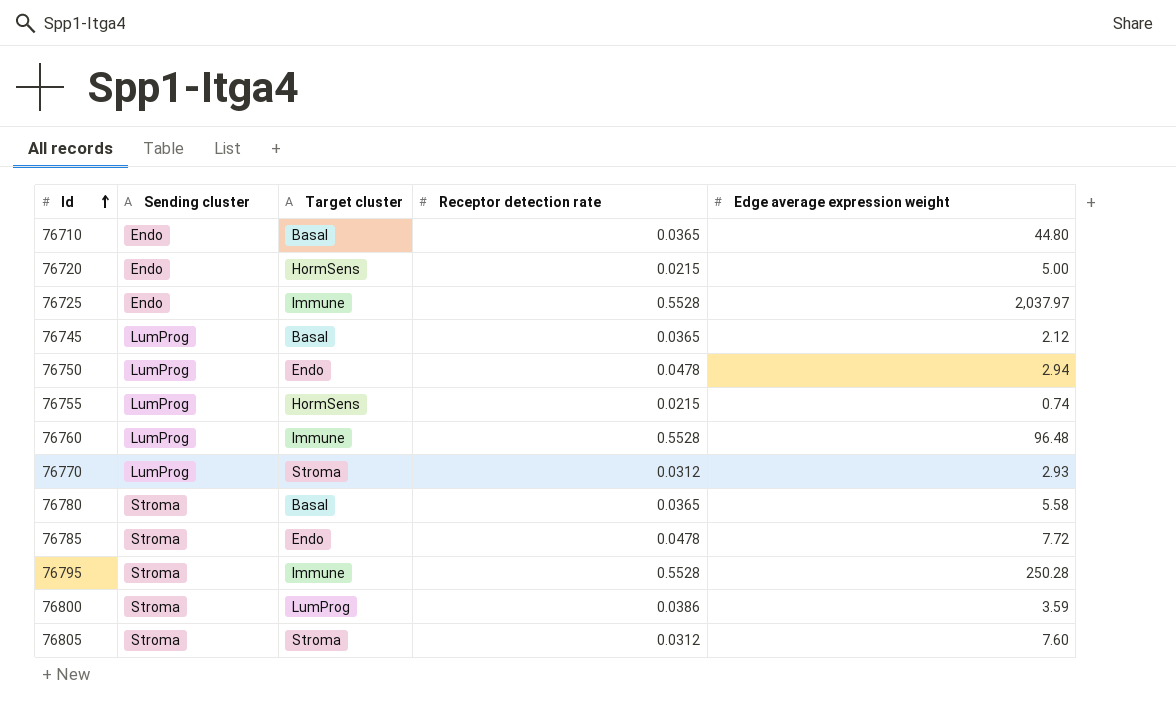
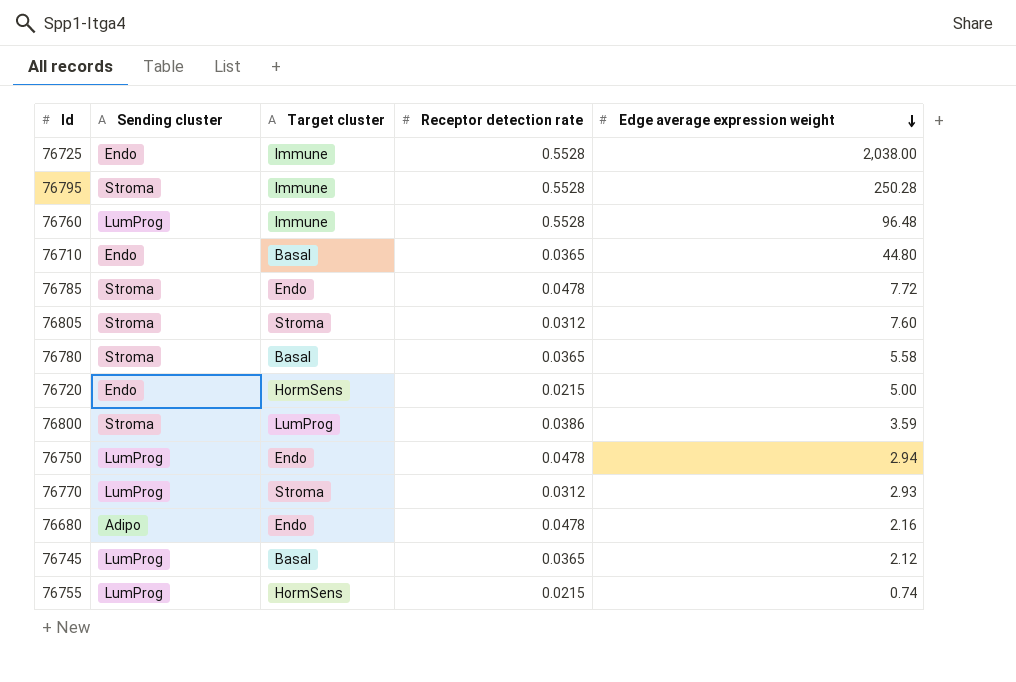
row order: Id ascending -> Edge average expression weight descending
76725 | Edge average expression weight: 2,037.97 -> 2,038.00
row 76680: none -> Adipo | Endo | 0.0478 | 2.16

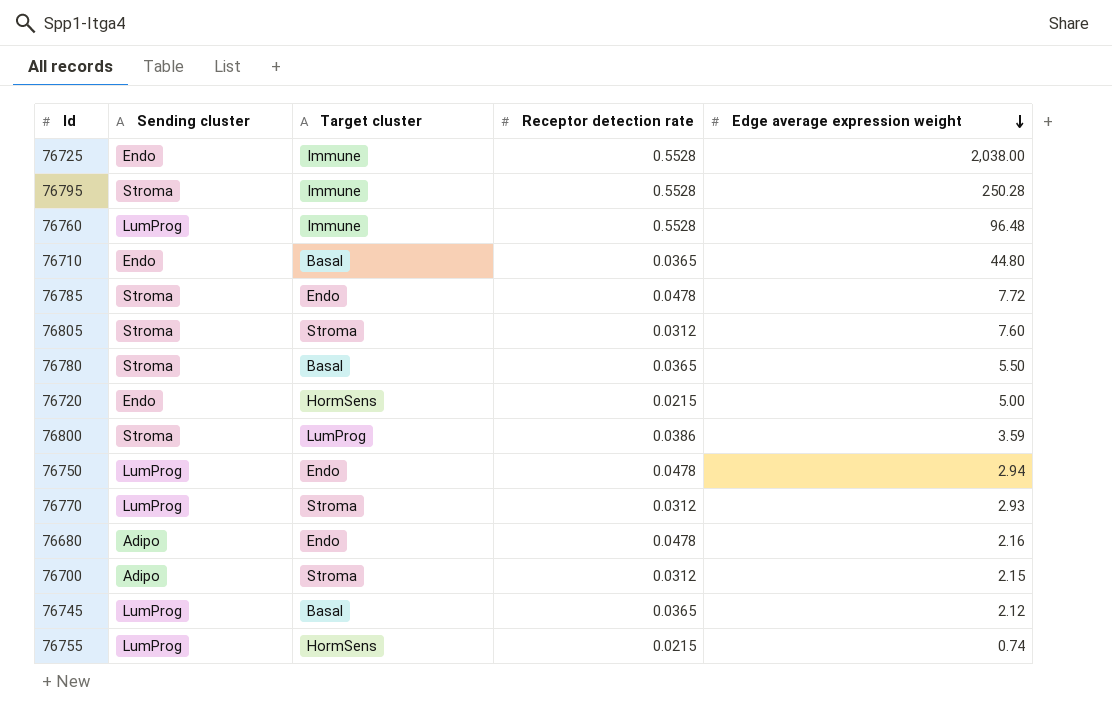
76780 | Edge average expression weight: 5.58 -> 5.50
row 76700: none -> Adipo | Stroma | 0.0312 | 2.15

